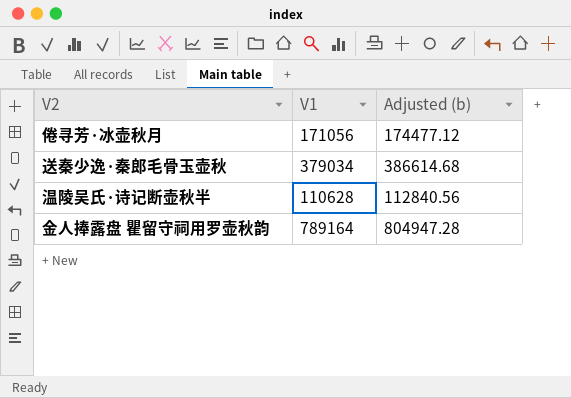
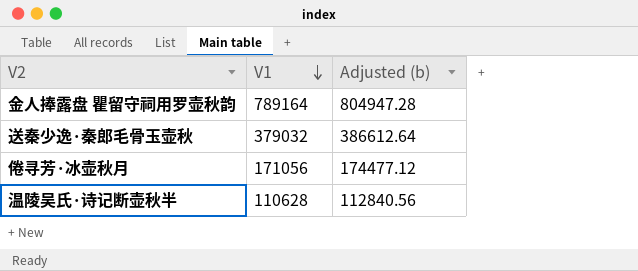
row order: none -> V1 descending
送秦少逸·秦郎毛骨玉壶秋 | V1: 379034 -> 379032
送秦少逸·秦郎毛骨玉壶秋 | Adjusted (b): 386614.68 -> 386612.64

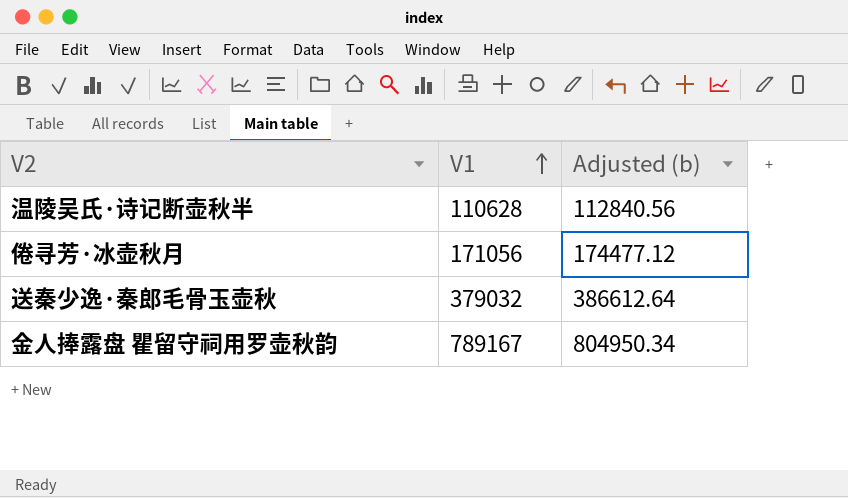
row order: V1 descending -> V1 ascending
金人捧露盘 瞿留守祠用罗壶秋韵 | V1: 789164 -> 789167
金人捧露盘 瞿留守祠用罗壶秋韵 | Adjusted (b): 804947.28 -> 804950.34

